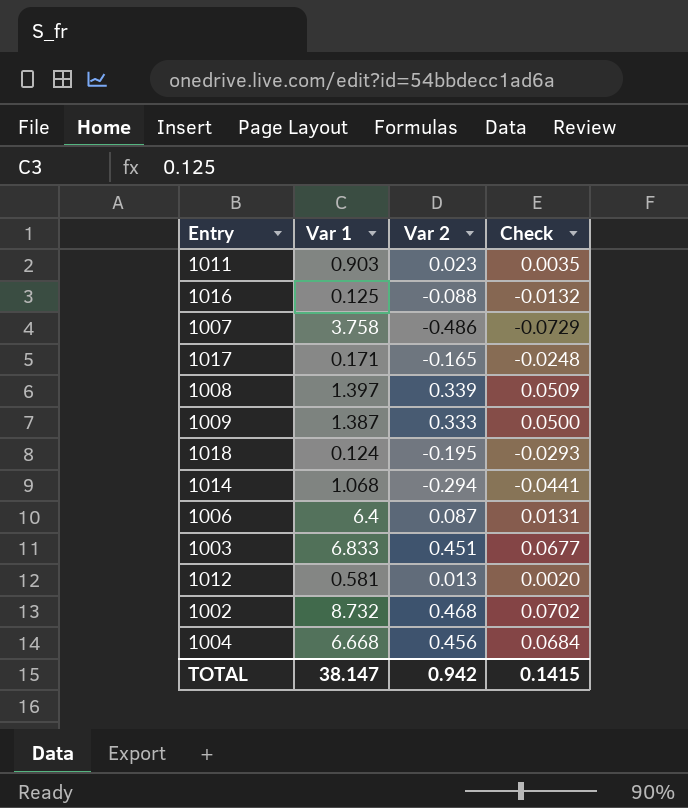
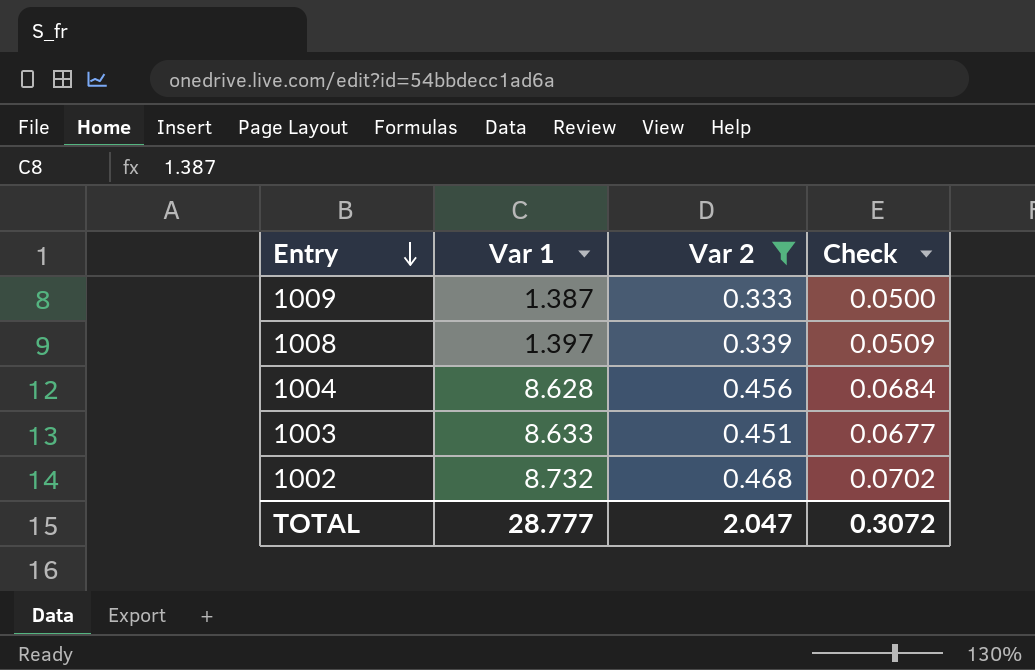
filter: none -> Var 2 >= 0.333
row order: none -> Entry descending
1004 | Var 1: 6.668 -> 8.628
1003 | Var 1: 6.833 -> 8.633
TOTAL | Var 1: 38.147 -> 28.777
TOTAL | Var 2: 0.942 -> 2.047
TOTAL | Check: 0.1415 -> 0.3072

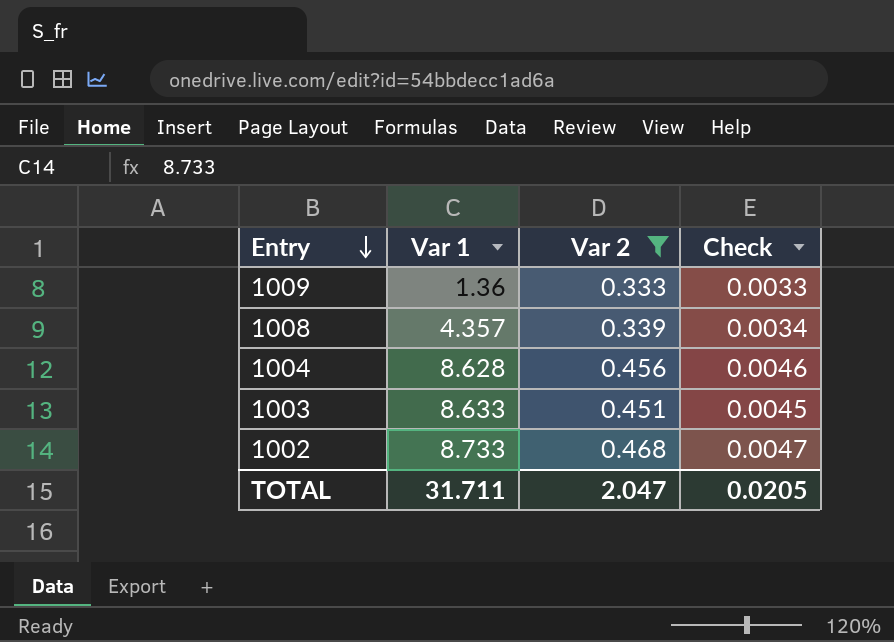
column Check | formula: [Var 2] * 0.15 -> [Var 2] * 0.01
1009 | Var 1: 1.387 -> 1.36
1008 | Var 1: 1.397 -> 4.357
1002 | Var 1: 8.732 -> 8.733
TOTAL | Var 1: 28.777 -> 31.711
TOTAL | Check: 0.3072 -> 0.0205

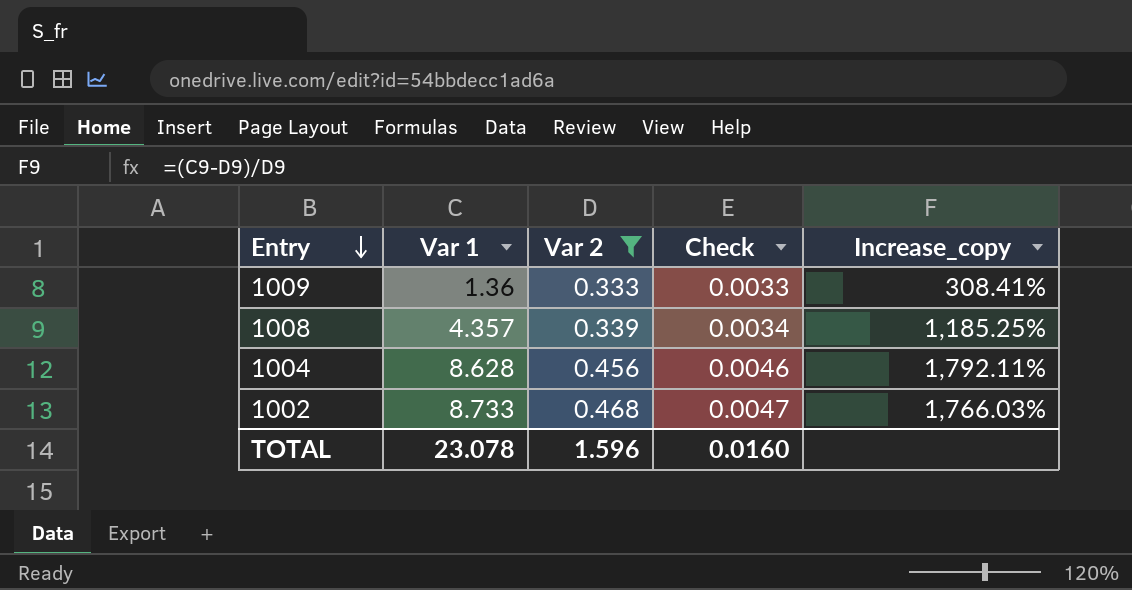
column Increase_copy | formula: none -> ([Var 1] - [Var 2]) / [Var 2]
row 1003: 8.633 | 0.451 | 0.0045 -> none
TOTAL | Var 1: 31.711 -> 23.078
TOTAL | Var 2: 2.047 -> 1.596
TOTAL | Check: 0.0205 -> 0.0160

